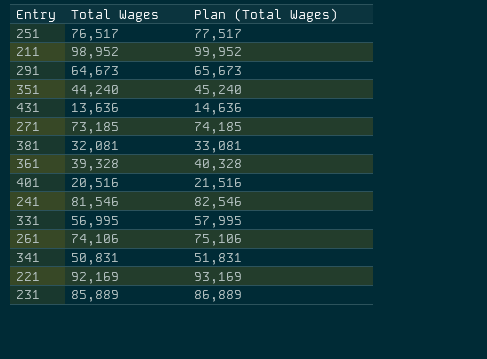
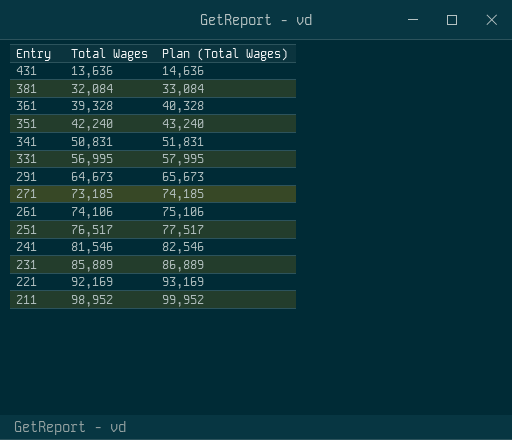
row order: none -> Entry descending
row 401: 20,516 | 21,516 -> none
381 | Total Wages: 32,081 -> 32,084
381 | Plan (Total Wages): 33,081 -> 33,084
351 | Total Wages: 44,240 -> 42,240
351 | Plan (Total Wages): 45,240 -> 43,240

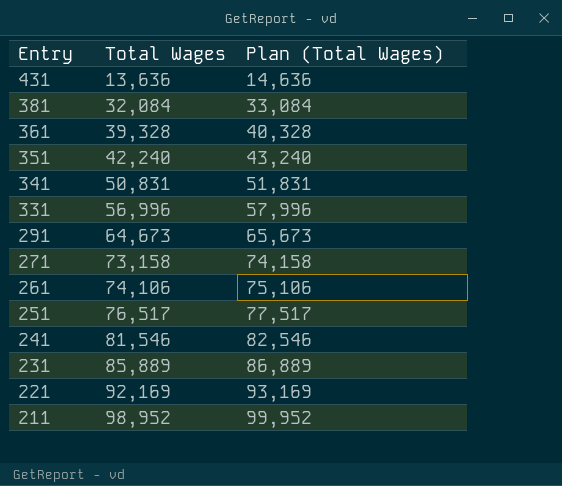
331 | Total Wages: 56,995 -> 56,996
331 | Plan (Total Wages): 57,995 -> 57,996
271 | Total Wages: 73,185 -> 73,158
271 | Plan (Total Wages): 74,185 -> 74,158

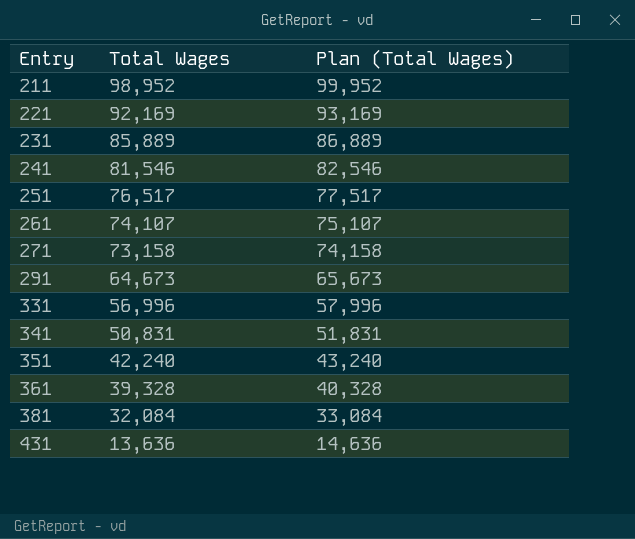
row order: Entry descending -> Entry ascending
261 | Total Wages: 74,106 -> 74,107
261 | Plan (Total Wages): 75,106 -> 75,107

